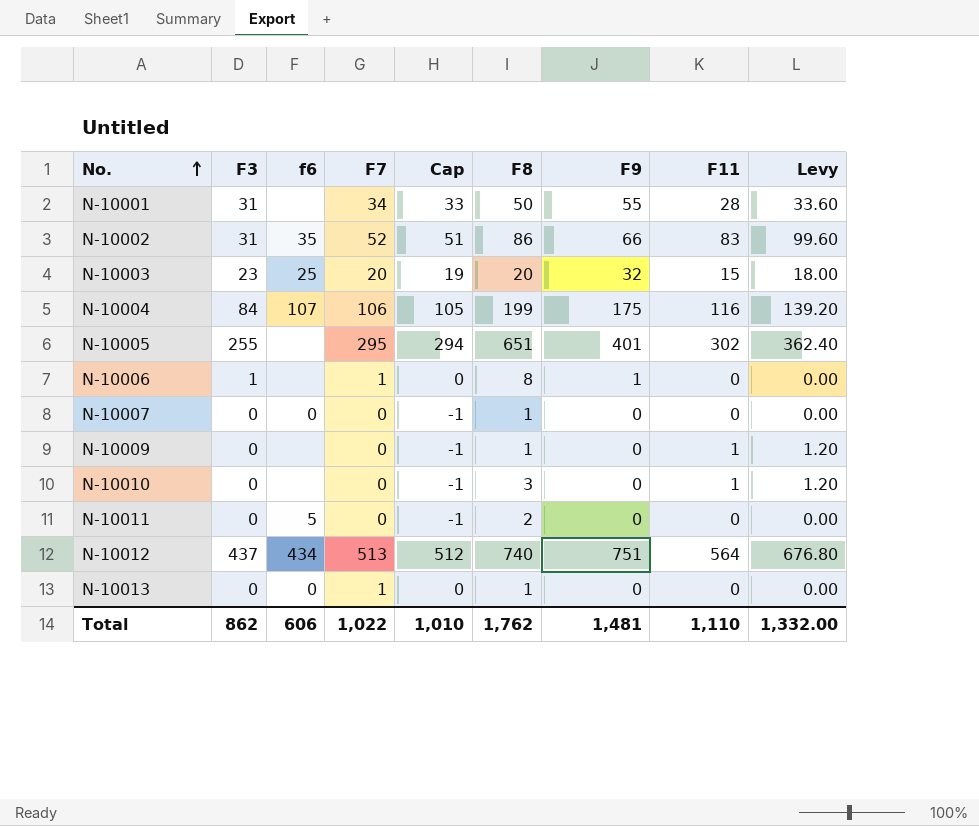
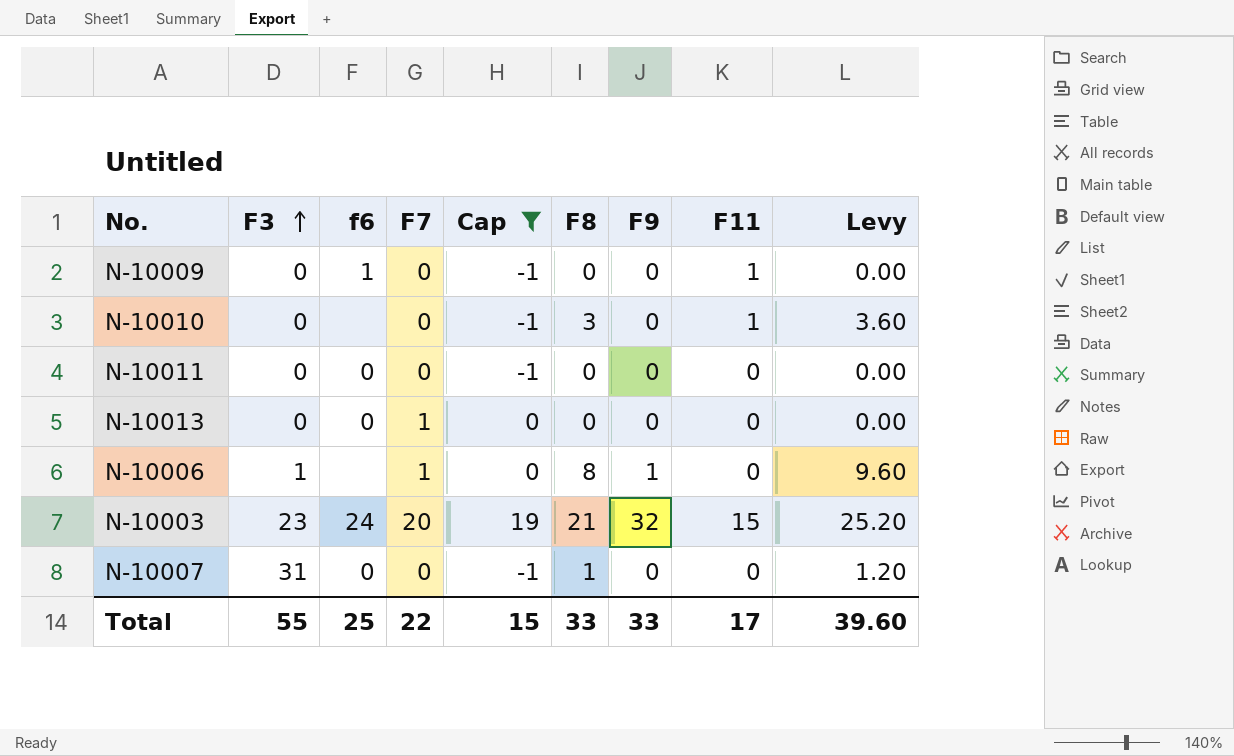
filter: none -> Cap <= 19
row order: No. ascending -> F3 ascending
column Levy | formula: [F11] * 1.2 -> [F8] * 1.2
N-10009 | f6: none -> 1
N-10009 | F8: 1 -> 0
N-10011 | f6: 5 -> 0
N-10011 | F8: 2 -> 0
N-10013 | F8: 1 -> 0
N-10003 | f6: 25 -> 24
N-10003 | F8: 20 -> 21
N-10007 | F3: 0 -> 31
Total | F3: 862 -> 55
Total | f6: 606 -> 25
Total | F7: 1,022 -> 22
Total | Cap: 1,010 -> 15
Total | F8: 1,762 -> 33
Total | F9: 1,481 -> 33
Total | F11: 1,110 -> 17
Total | Levy: 1,332.00 -> 39.60

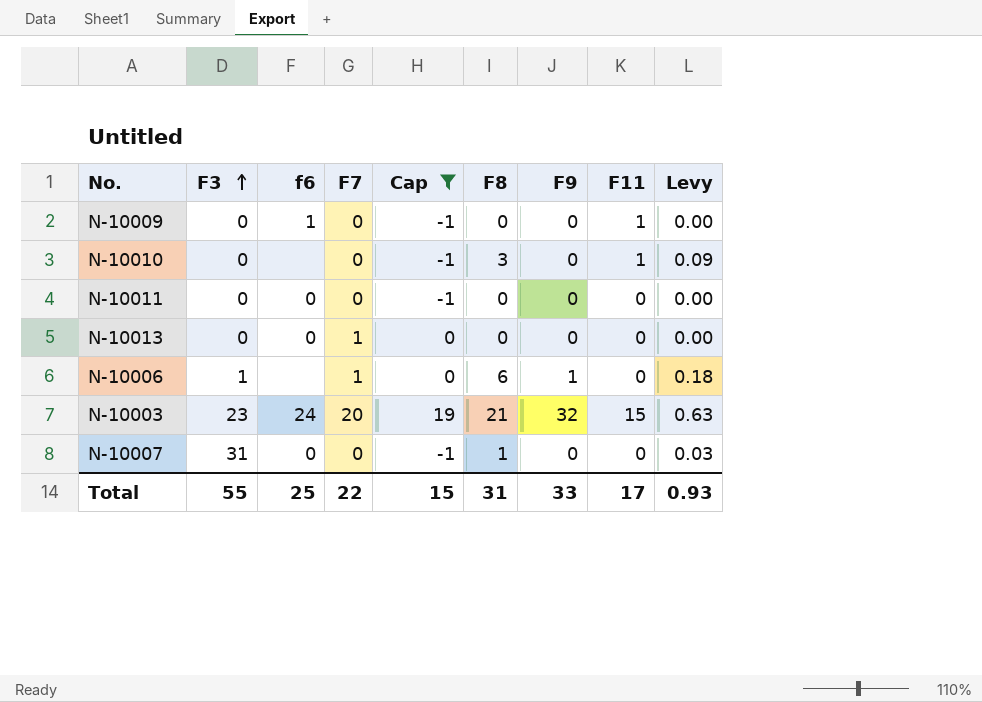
column Levy | formula: [F8] * 1.2 -> [F8] * 0.03
N-10006 | F8: 8 -> 6
Total | F8: 33 -> 31
Total | Levy: 39.60 -> 0.93

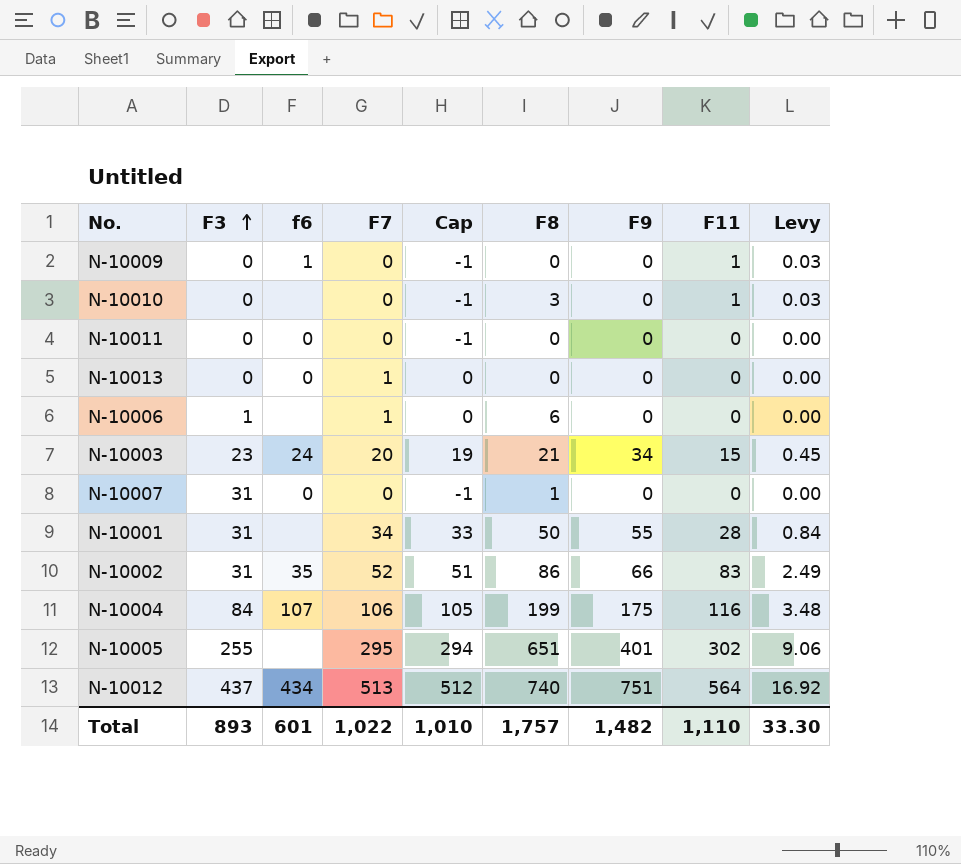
filter: Cap <= 19 -> none
column Levy | formula: [F8] * 0.03 -> [F11] * 0.03
N-10006 | F9: 1 -> 0
N-10003 | F9: 32 -> 34
Total | F3: 55 -> 893
Total | f6: 25 -> 601
Total | F7: 22 -> 1,022
Total | Cap: 15 -> 1,010
Total | F8: 31 -> 1,757
Total | F9: 33 -> 1,482
Total | F11: 17 -> 1,110
Total | Levy: 0.93 -> 33.30

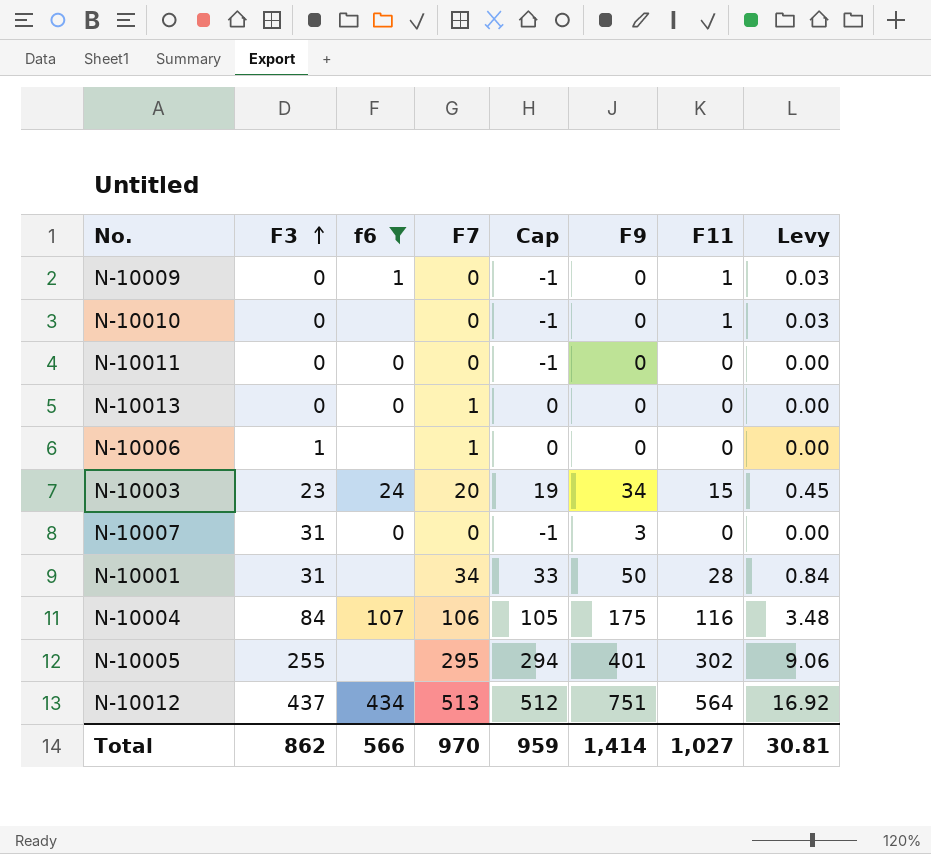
filter: none -> f6 != 35
column F8 | position: 6 -> none
N-10007 | F9: 0 -> 3
N-10001 | F9: 55 -> 50
Total | F3: 893 -> 862
Total | f6: 601 -> 566
Total | F7: 1,022 -> 970
Total | Cap: 1,010 -> 959
Total | F9: 1,482 -> 1,414
Total | F11: 1,110 -> 1,027
Total | Levy: 33.30 -> 30.81

